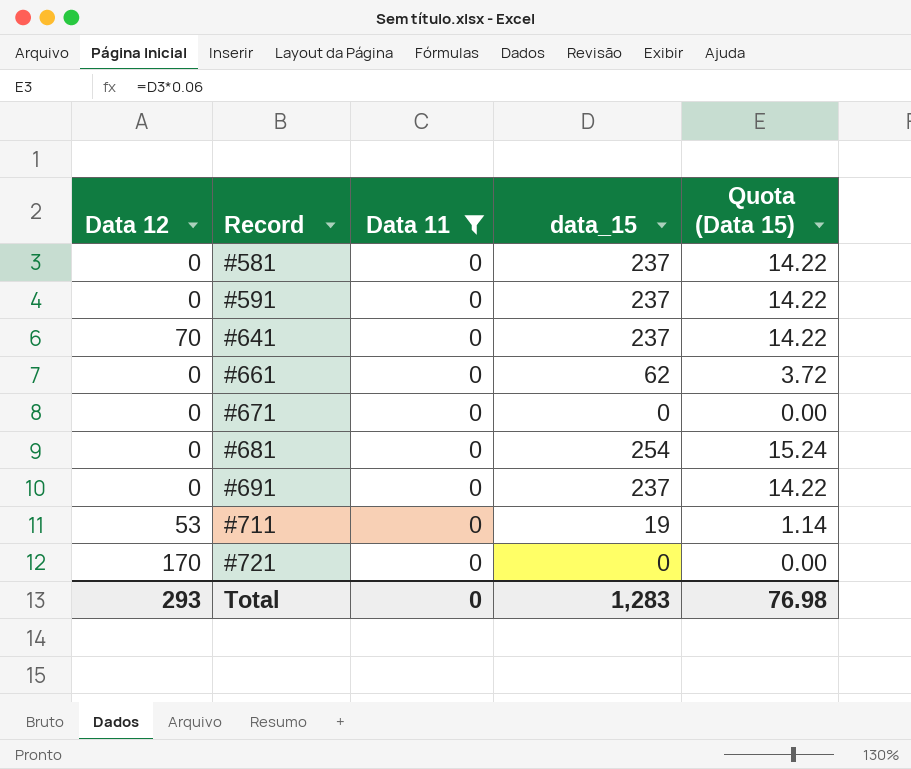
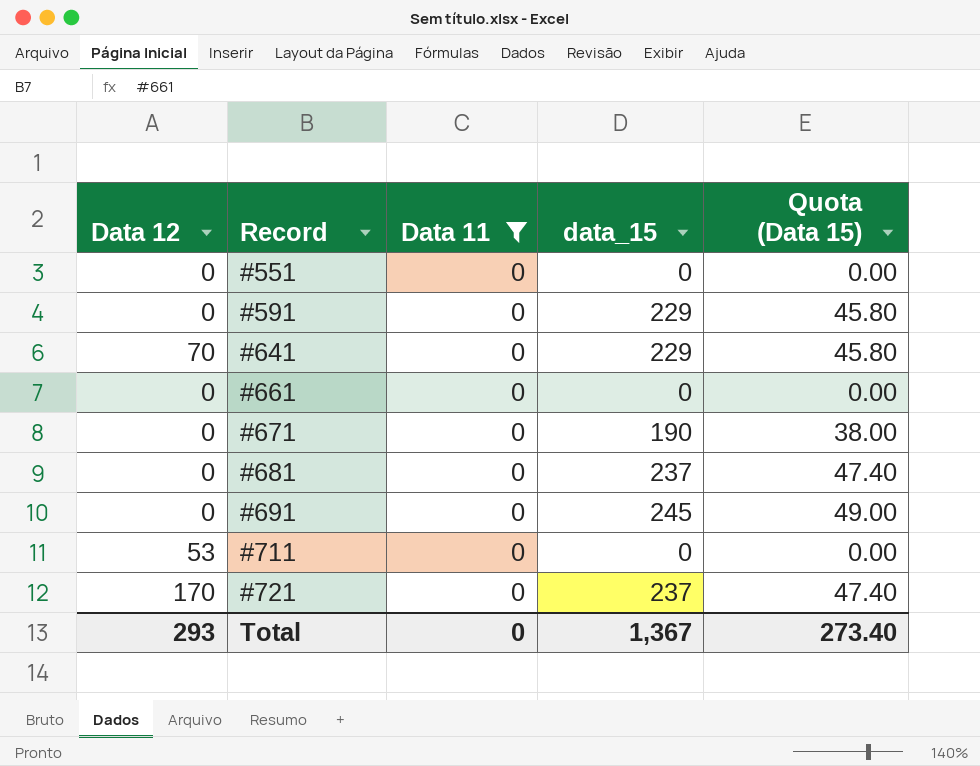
column Quota (Data 15) | formula: [data_15] * 0.06 -> [data_15] * 0.2
row #581: 0 | 0 | 237 | 14.22 -> none
row #551: none -> 0 | 0 | 0 | 0.00
#591 | data_15: 237 -> 229
#641 | data_15: 237 -> 229
#661 | data_15: 62 -> 0
#671 | data_15: 0 -> 190
#681 | data_15: 254 -> 237
#691 | data_15: 237 -> 245
#711 | data_15: 19 -> 0
#721 | data_15: 0 -> 237
Total | data_15: 1,283 -> 1,367
Total | Quota (Data 15): 76.98 -> 273.40

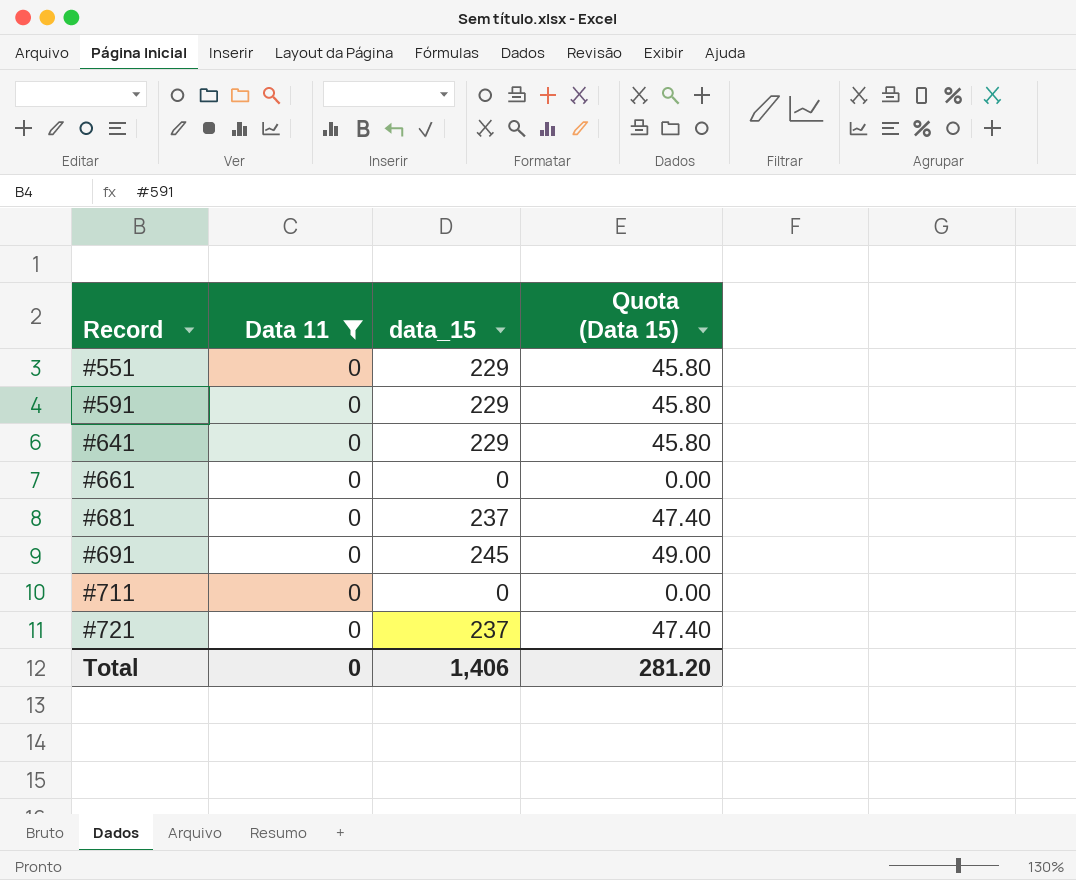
column Data 12 | position: 1 -> none
row #671: 0 | 0 | 190 | 38.00 -> none
#551 | data_15: 0 -> 229
#551 | Quota (Data 15): 0.00 -> 45.80
Total | data_15: 1,367 -> 1,406
Total | Quota (Data 15): 273.40 -> 281.20

